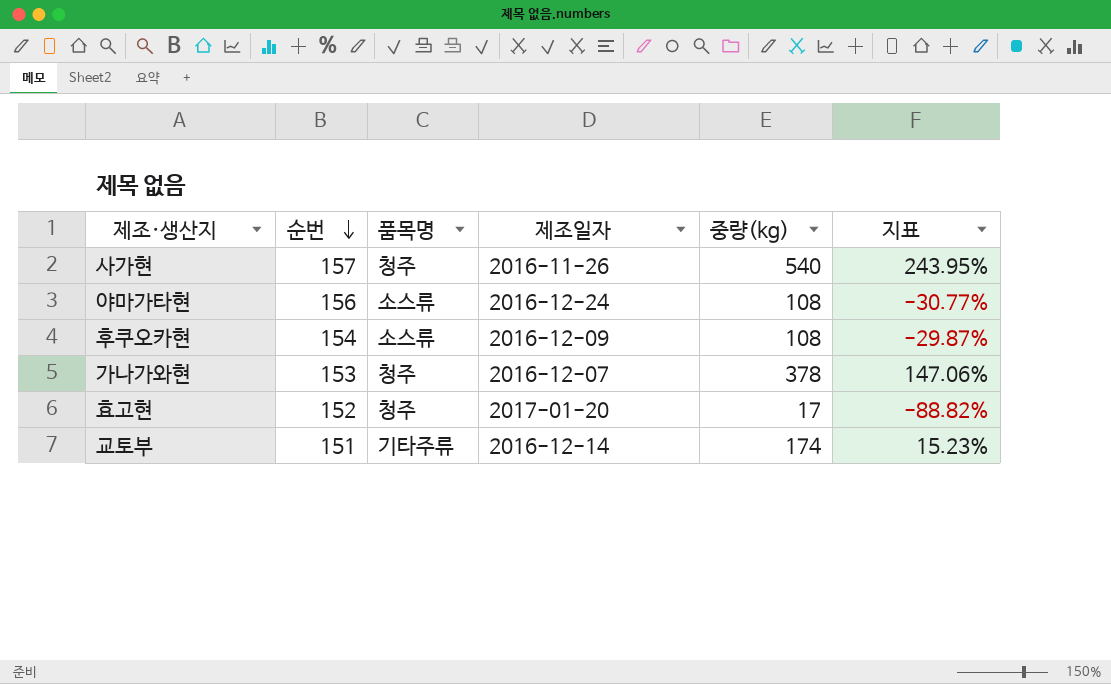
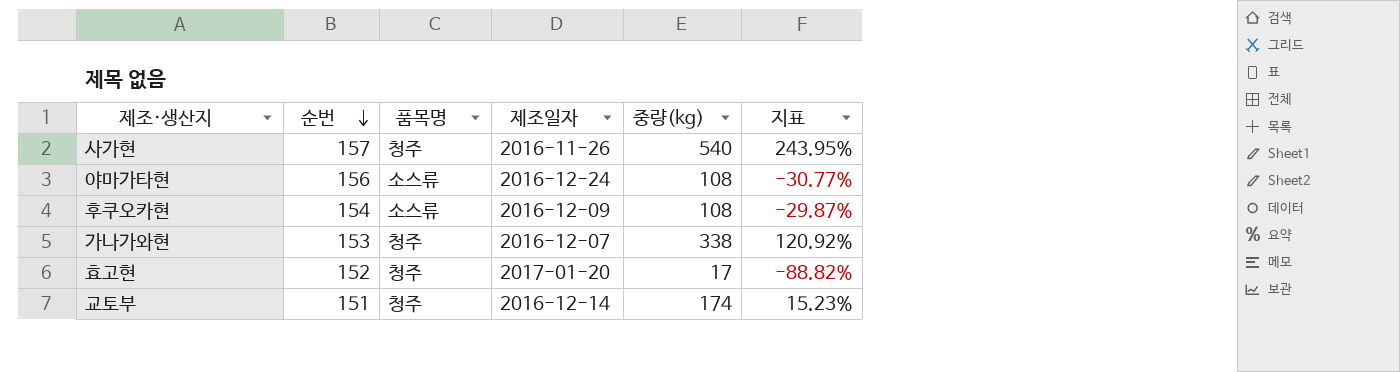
가나가와현 | 중량(kg): 378 -> 338
가나가와현 | 지표: 147.06% -> 120.92%
교토부 | 품목명: 기타주류 -> 청주

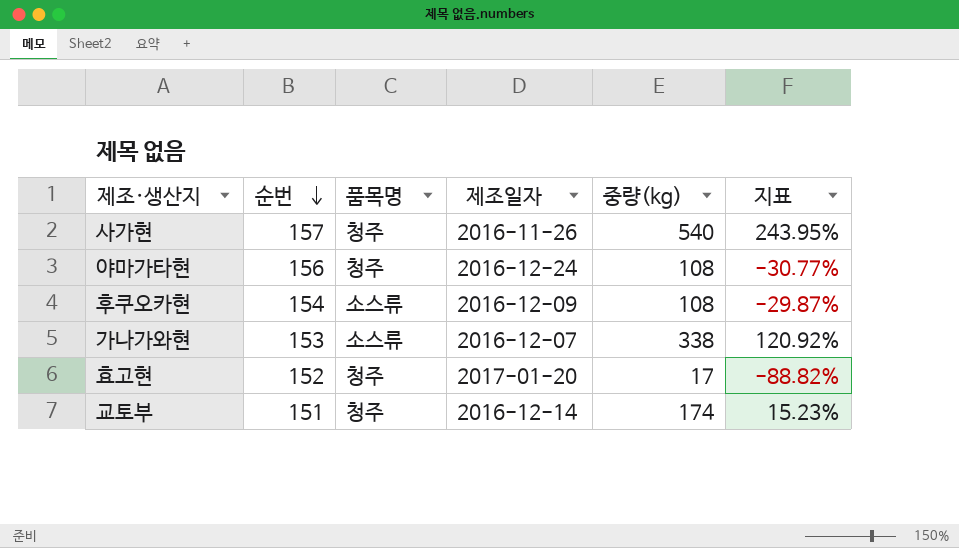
야마가타현 | 품목명: 소스류 -> 청주
가나가와현 | 품목명: 청주 -> 소스류

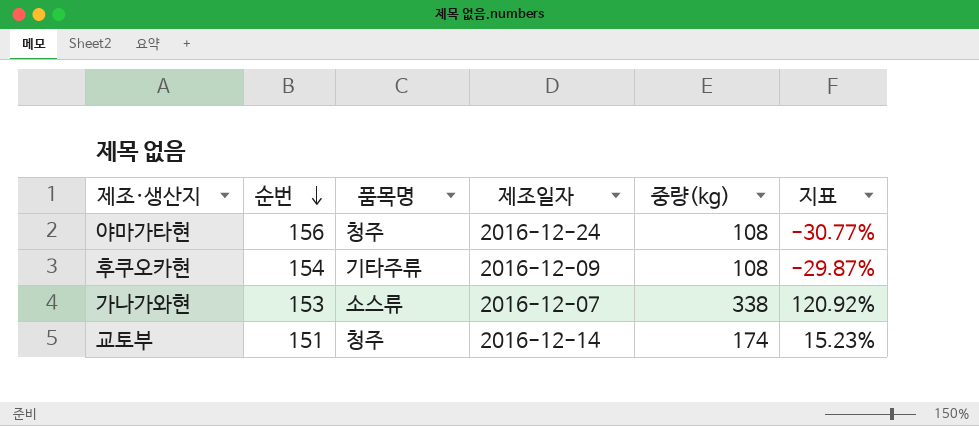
row 사가현: 157 | 청주 | 2016-11-26 | 540 | 243.95% -> none
row 효고현: 152 | 청주 | 2017-01-20 | 17 | -88.82% -> none
후쿠오카현 | 품목명: 소스류 -> 기타주류

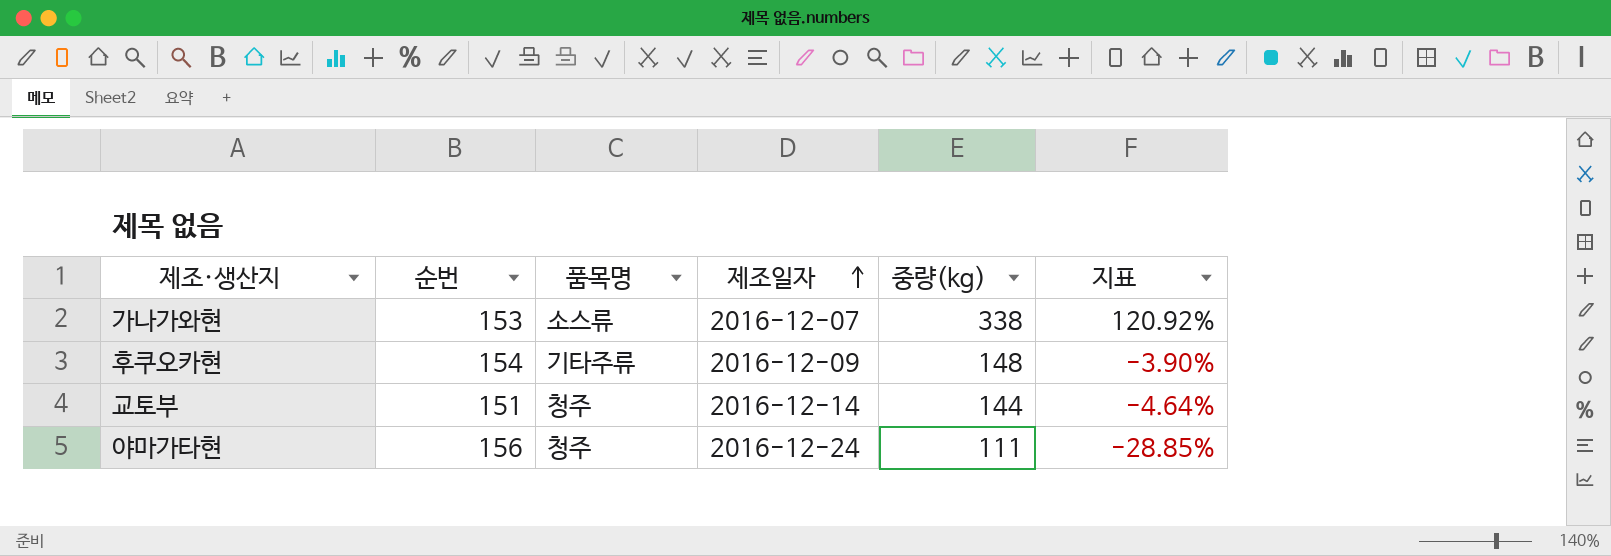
row order: 순번 descending -> 제조일자 ascending
후쿠오카현 | 중량(kg): 108 -> 148
후쿠오카현 | 지표: -29.87% -> -3.90%
교토부 | 중량(kg): 174 -> 144
교토부 | 지표: 15.23% -> -4.64%
야마가타현 | 중량(kg): 108 -> 111
야마가타현 | 지표: -30.77% -> -28.85%

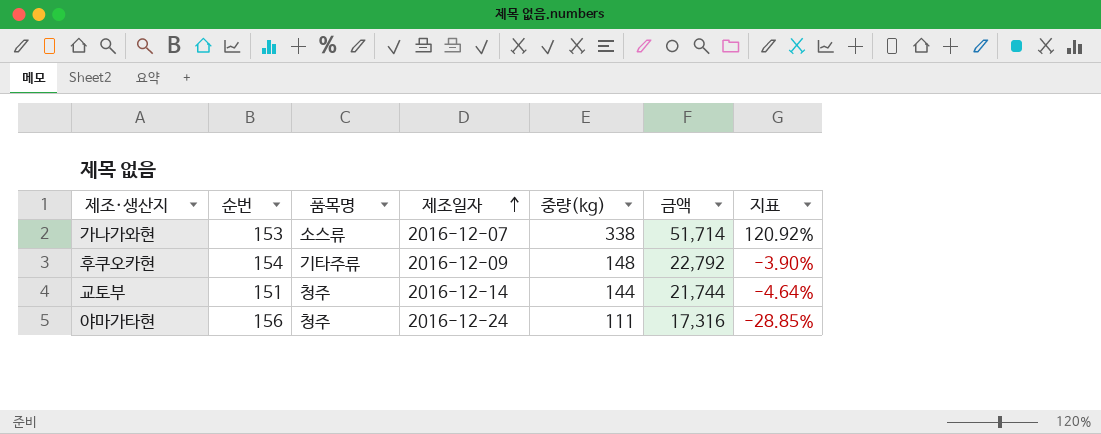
column 금액 | formula: none -> [순번] * [중량(kg)]

